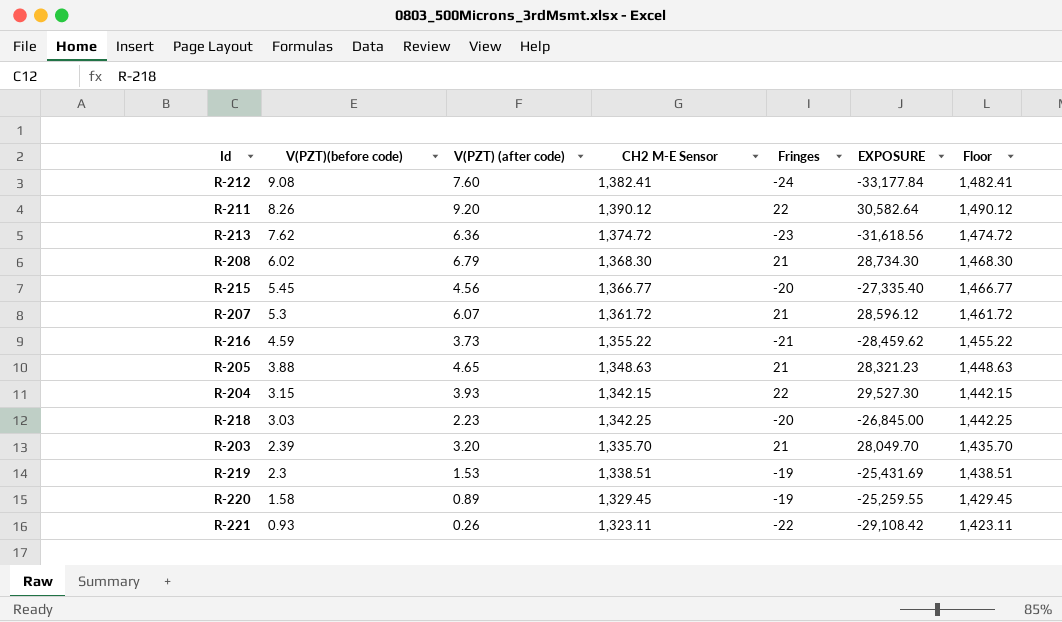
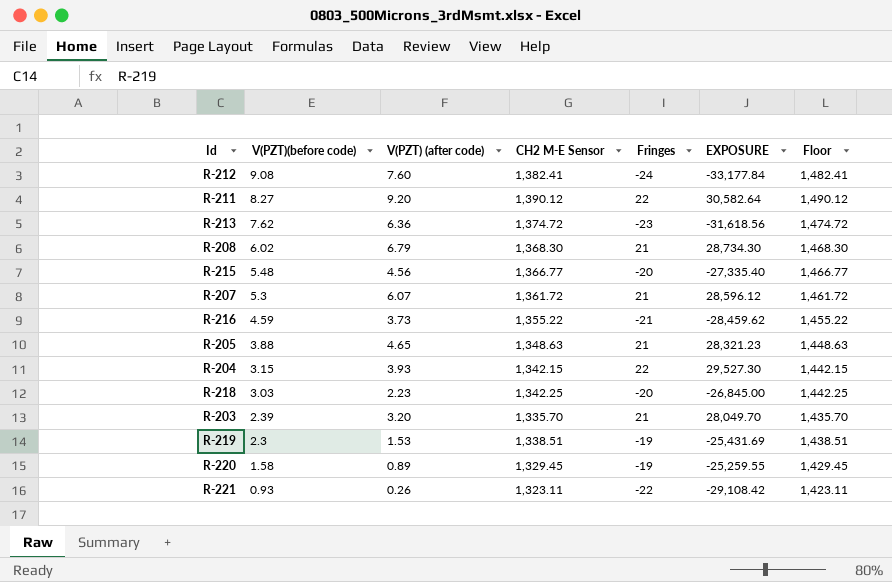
R-211 | V(PZT)(before code): 8.26 -> 8.27
R-215 | V(PZT)(before code): 5.45 -> 5.48

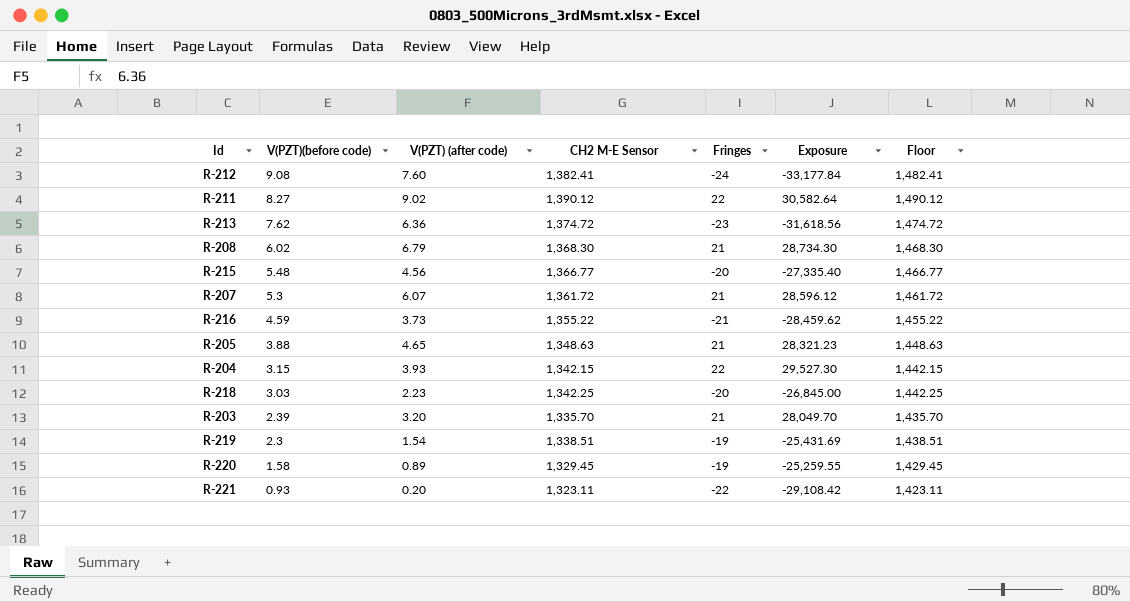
column name: EXPOSURE -> Exposure
R-211 | V(PZT) (after code): 9.20 -> 9.02
R-219 | V(PZT) (after code): 1.53 -> 1.54
R-221 | V(PZT) (after code): 0.26 -> 0.20

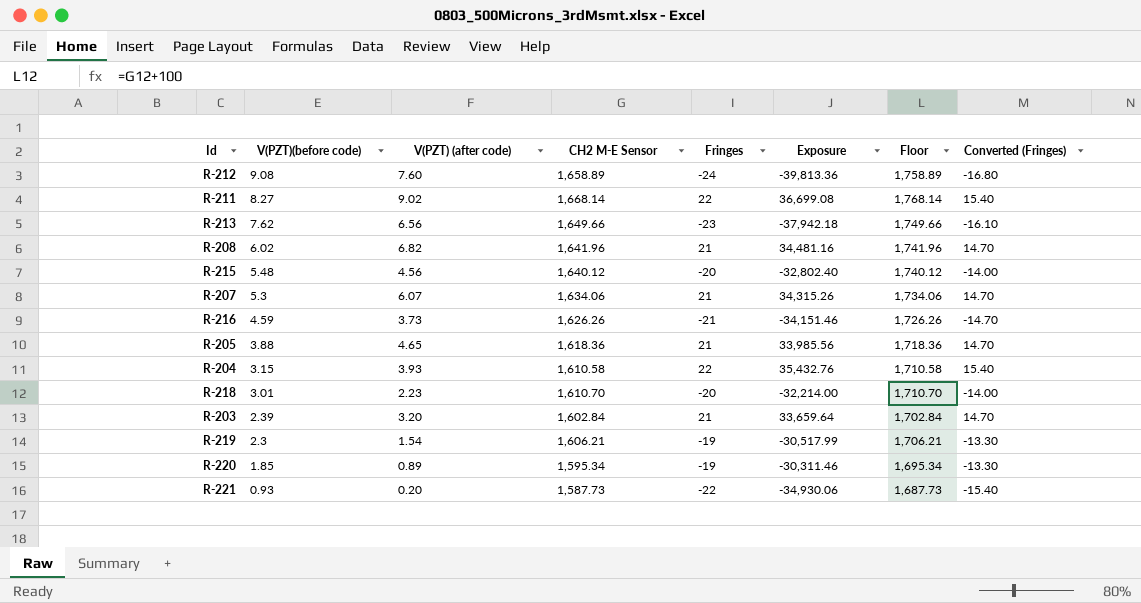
column Converted (Fringes) | formula: none -> [Fringes] * 0.7
R-212 | CH2 M-E Sensor: 1,382.41 -> 1,658.89
R-212 | Exposure: -33,177.84 -> -39,813.36
R-212 | Floor: 1,482.41 -> 1,758.89
R-211 | CH2 M-E Sensor: 1,390.12 -> 1,668.14
R-211 | Exposure: 30,582.64 -> 36,699.08
R-211 | Floor: 1,490.12 -> 1,768.14
R-213 | V(PZT) (after code): 6.36 -> 6.56
R-213 | CH2 M-E Sensor: 1,374.72 -> 1,649.66
R-213 | Exposure: -31,618.56 -> -37,942.18
R-213 | Floor: 1,474.72 -> 1,749.66
R-208 | V(PZT) (after code): 6.79 -> 6.82
R-208 | CH2 M-E Sensor: 1,368.30 -> 1,641.96
R-208 | Exposure: 28,734.30 -> 34,481.16
R-208 | Floor: 1,468.30 -> 1,741.96
R-215 | CH2 M-E Sensor: 1,366.77 -> 1,640.12
R-215 | Exposure: -27,335.40 -> -32,802.40
R-215 | Floor: 1,466.77 -> 1,740.12
R-207 | CH2 M-E Sensor: 1,361.72 -> 1,634.06
R-207 | Exposure: 28,596.12 -> 34,315.26
R-207 | Floor: 1,461.72 -> 1,734.06
R-216 | CH2 M-E Sensor: 1,355.22 -> 1,626.26
R-216 | Exposure: -28,459.62 -> -34,151.46
R-216 | Floor: 1,455.22 -> 1,726.26
R-205 | CH2 M-E Sensor: 1,348.63 -> 1,618.36
R-205 | Exposure: 28,321.23 -> 33,985.56
R-205 | Floor: 1,448.63 -> 1,718.36
R-204 | CH2 M-E Sensor: 1,342.15 -> 1,610.58
R-204 | Exposure: 29,527.30 -> 35,432.76
R-204 | Floor: 1,442.15 -> 1,710.58
R-218 | V(PZT)(before code): 3.03 -> 3.01
R-218 | CH2 M-E Sensor: 1,342.25 -> 1,610.70
R-218 | Exposure: -26,845.00 -> -32,214.00
R-218 | Floor: 1,442.25 -> 1,710.70
R-203 | CH2 M-E Sensor: 1,335.70 -> 1,602.84
R-203 | Exposure: 28,049.70 -> 33,659.64
R-203 | Floor: 1,435.70 -> 1,702.84
R-219 | CH2 M-E Sensor: 1,338.51 -> 1,606.21
R-219 | Exposure: -25,431.69 -> -30,517.99
R-219 | Floor: 1,438.51 -> 1,706.21
R-220 | V(PZT)(before code): 1.58 -> 1.85
R-220 | CH2 M-E Sensor: 1,329.45 -> 1,595.34
R-220 | Exposure: -25,259.55 -> -30,311.46
R-220 | Floor: 1,429.45 -> 1,695.34
R-221 | CH2 M-E Sensor: 1,323.11 -> 1,587.73
R-221 | Exposure: -29,108.42 -> -34,930.06
R-221 | Floor: 1,423.11 -> 1,687.73

